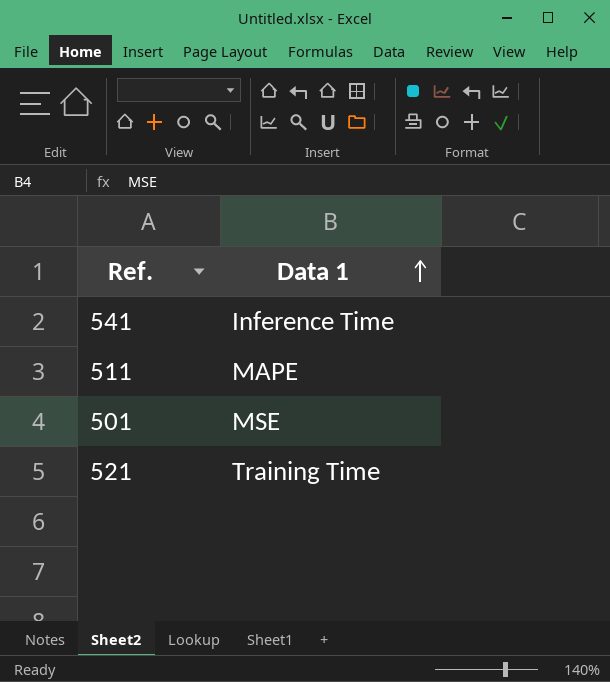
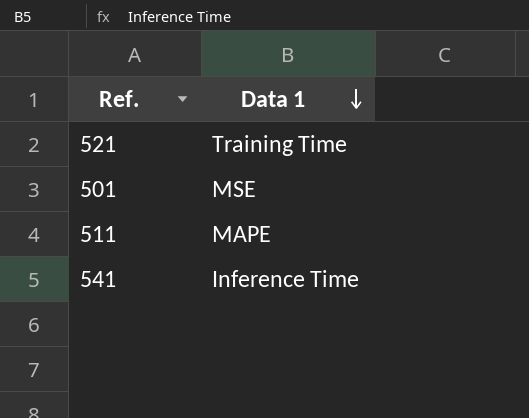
row order: Data 1 ascending -> Data 1 descending

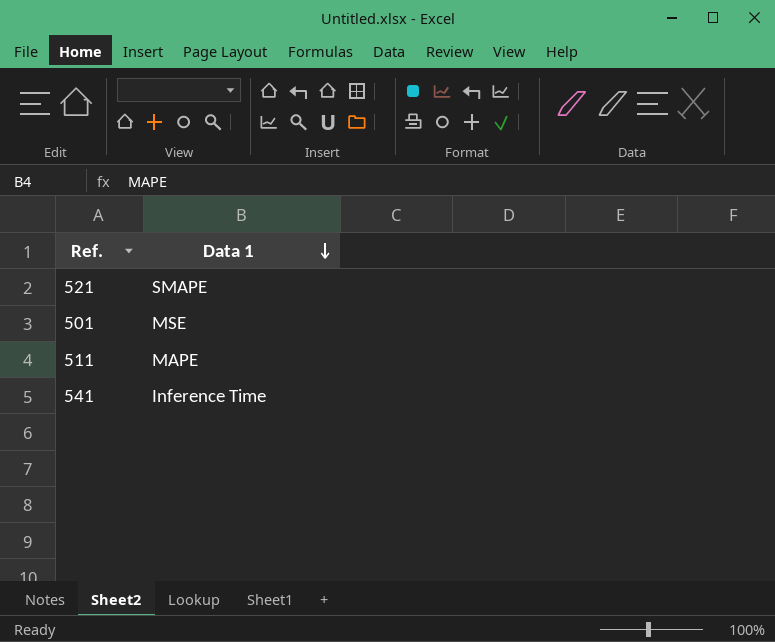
521 | Data 1: Training Time -> SMAPE

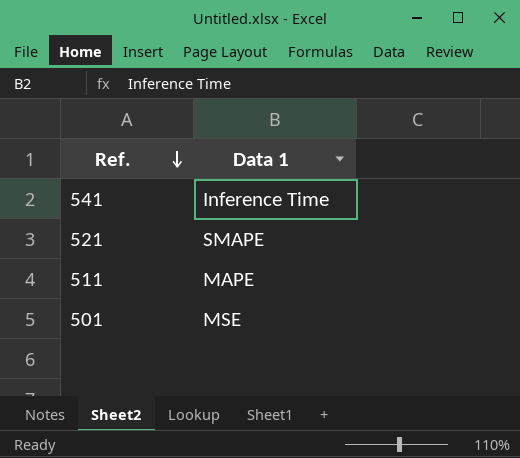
row order: Data 1 descending -> Ref. descending

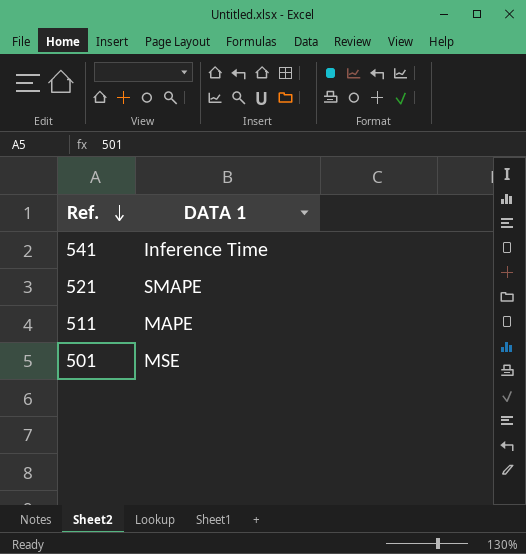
column name: Data 1 -> DATA 1

